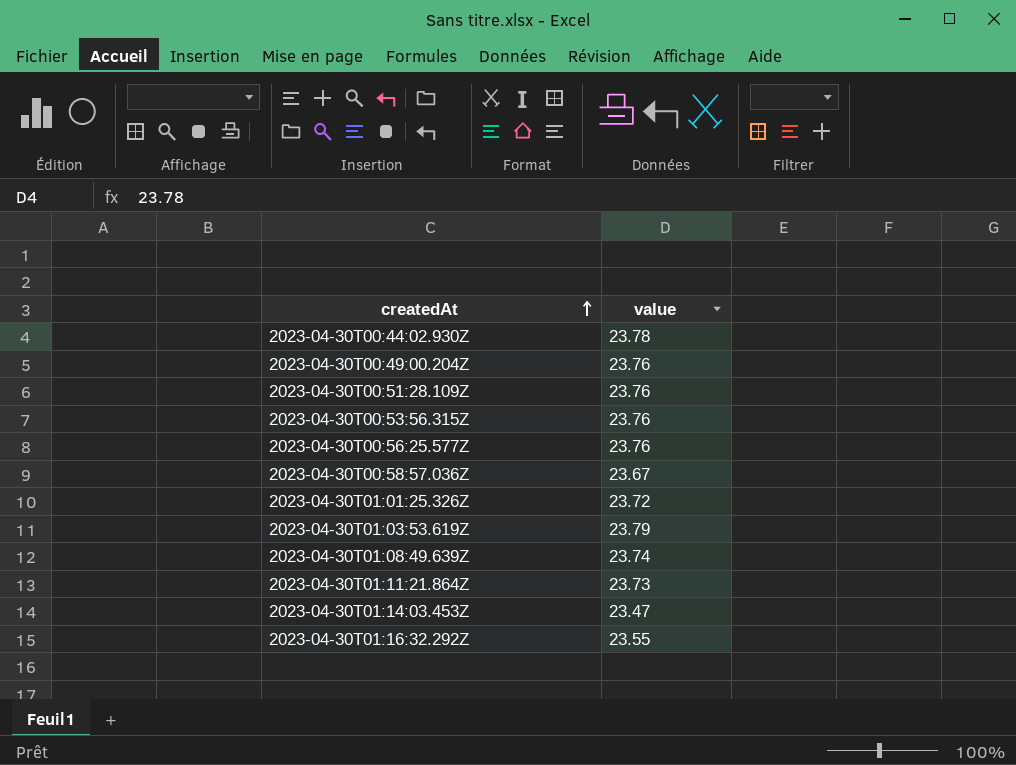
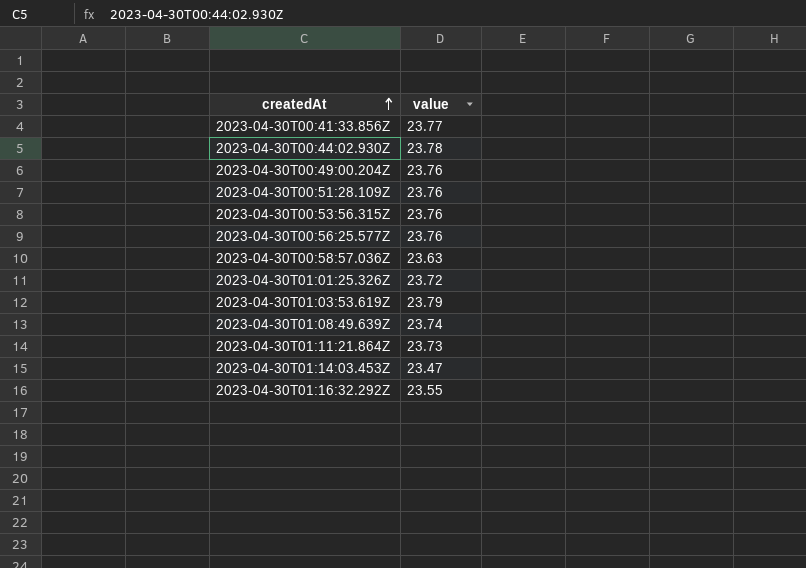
row 2023-04-30T00:41:33.856Z: none -> 23.77
2023-04-30T00:58:57.036Z | value: 23.67 -> 23.63

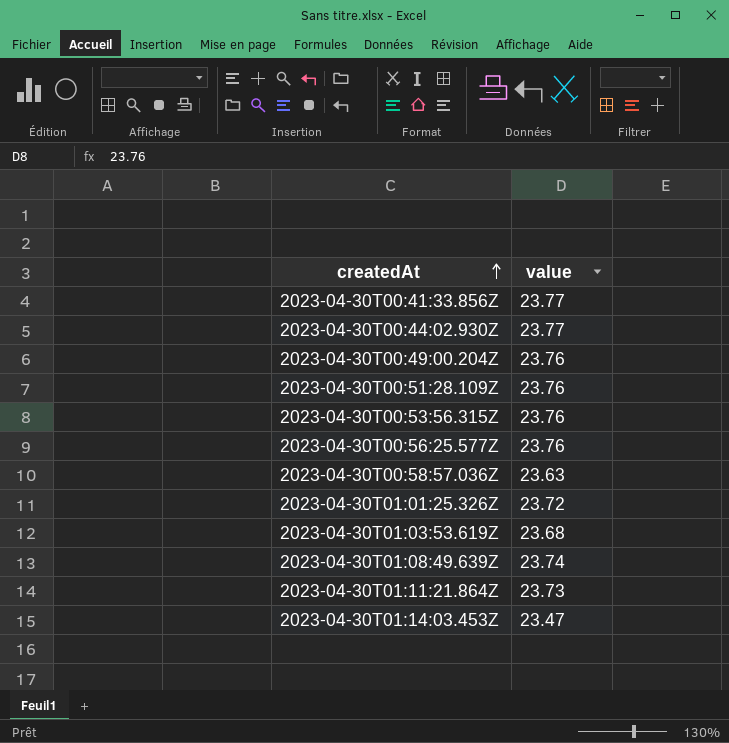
row 2023-04-30T01:16:32.292Z: 23.55 -> none
2023-04-30T00:44:02.930Z | value: 23.78 -> 23.77
2023-04-30T01:03:53.619Z | value: 23.79 -> 23.68

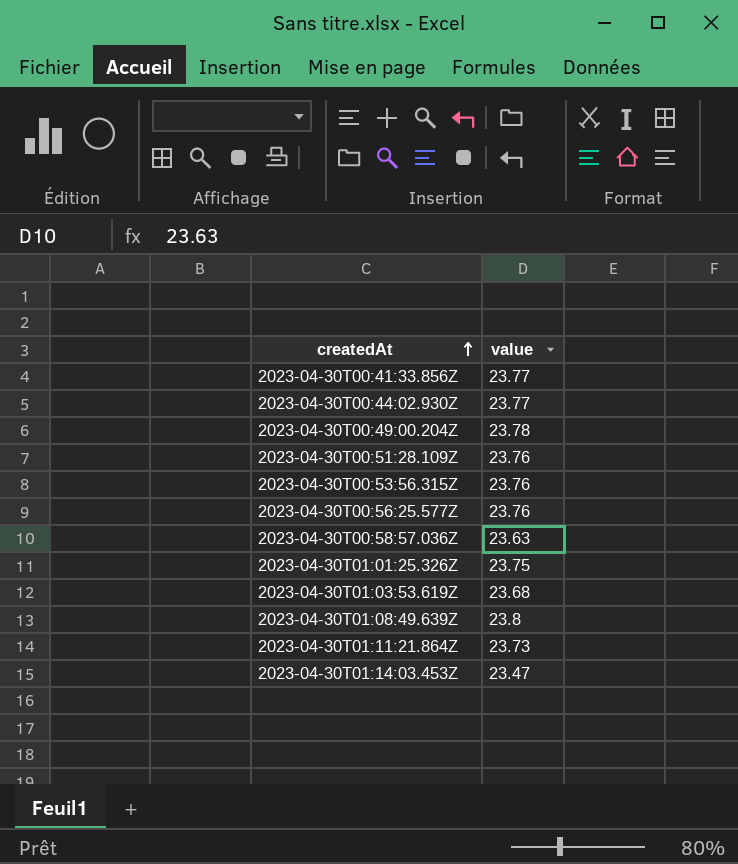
2023-04-30T00:49:00.204Z | value: 23.76 -> 23.78
2023-04-30T01:01:25.326Z | value: 23.72 -> 23.75
2023-04-30T01:08:49.639Z | value: 23.74 -> 23.8

